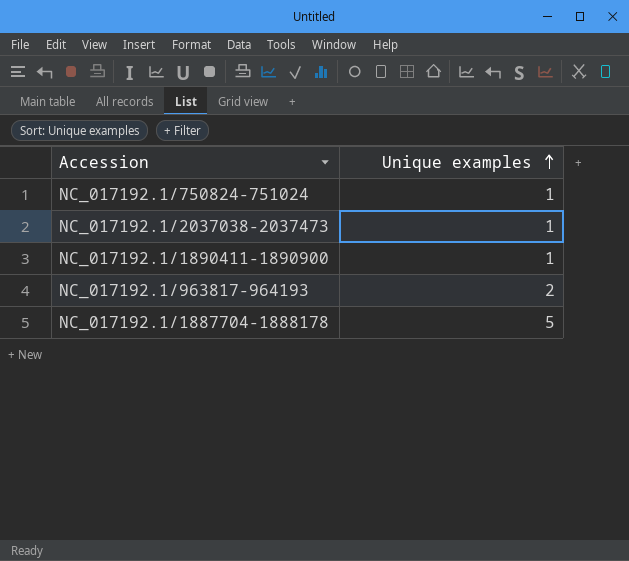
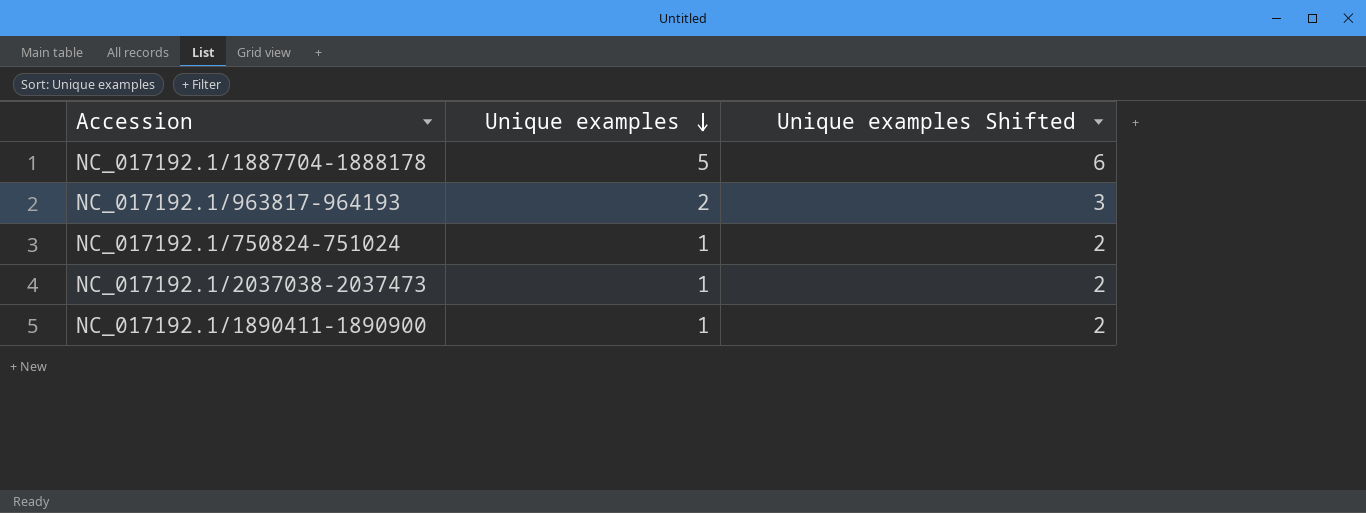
row order: Unique examples ascending -> Unique examples descending
column Unique examples Shifted | formula: none -> [Unique examples] + 1

